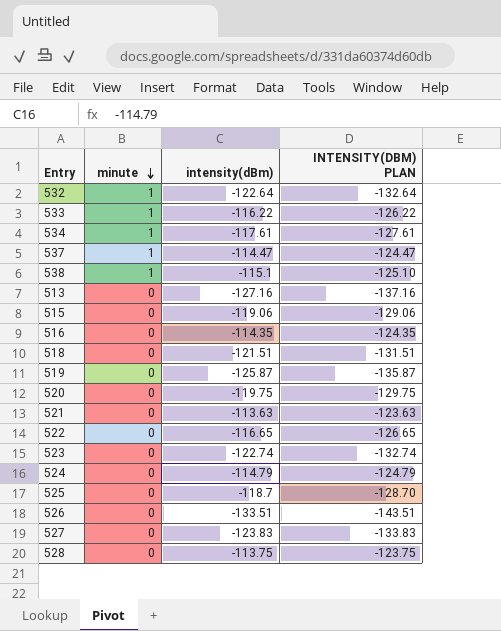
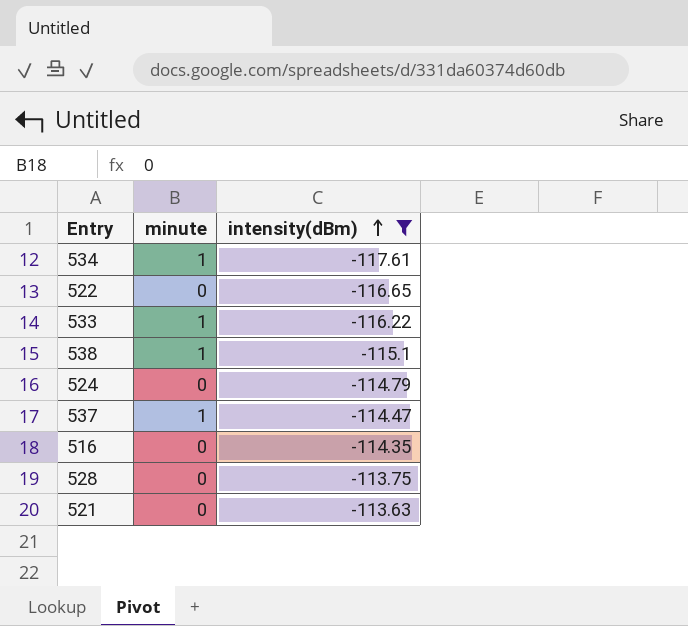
filter: none -> intensity(dBm) >= -117.61
row order: minute descending -> intensity(dBm) ascending
column INTENSITY(DBM) PLAN | formula: [intensity(dBm)] - 10 -> none

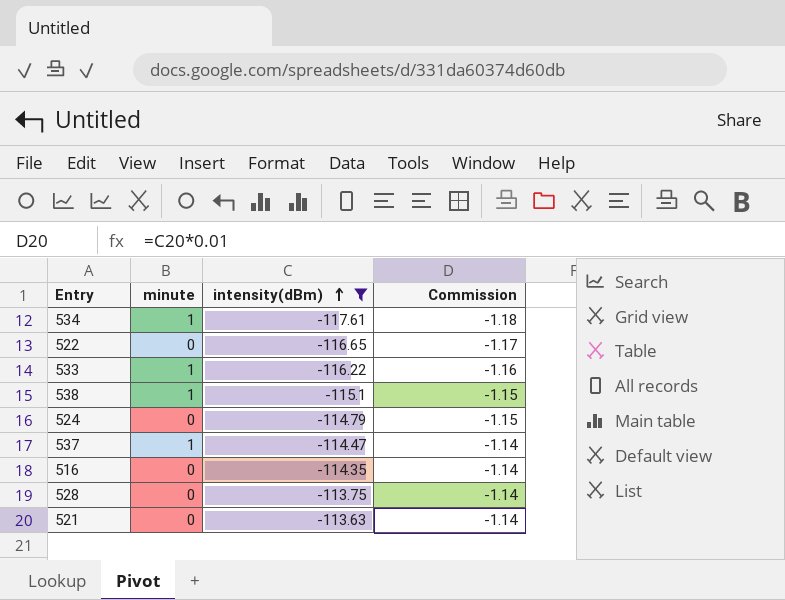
column Commission | formula: none -> [intensity(dBm)] * 0.01

